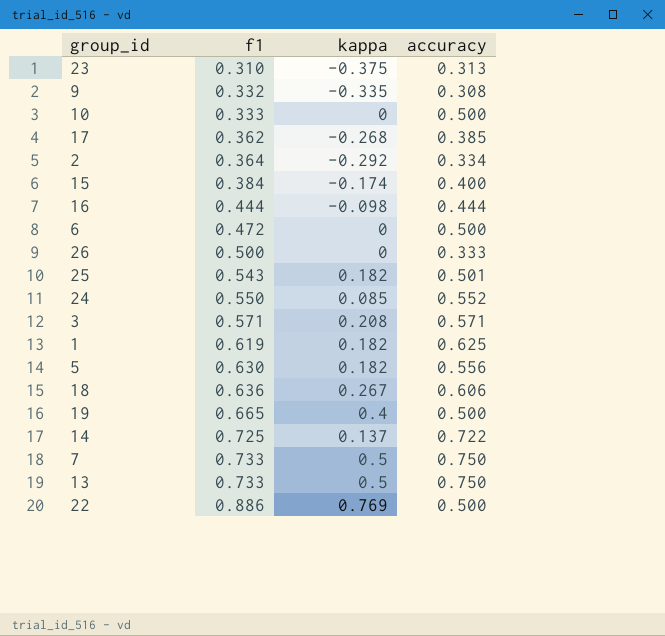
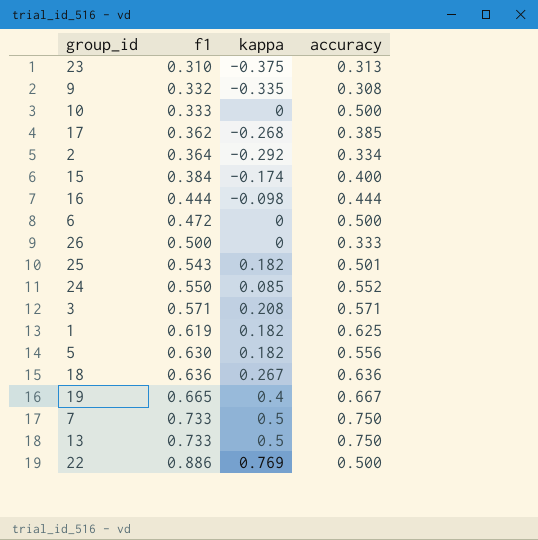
row 14: 0.725 | 0.137 | 0.722 -> none
18 | accuracy: 0.606 -> 0.636
19 | accuracy: 0.500 -> 0.667

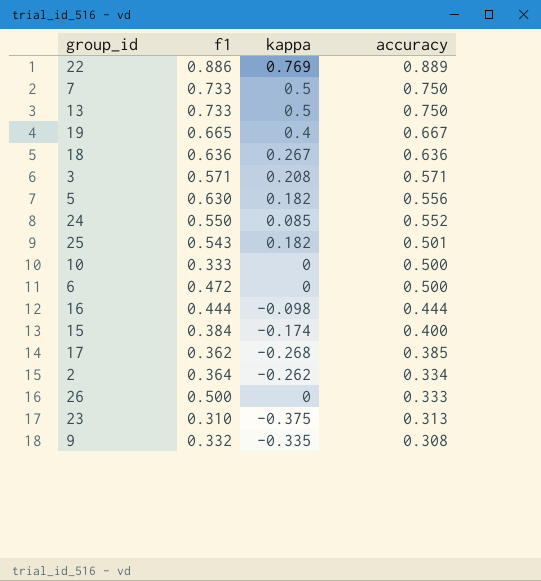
row order: f1 ascending -> accuracy descending
row 1: 0.619 | 0.182 | 0.625 -> none
22 | accuracy: 0.500 -> 0.889
2 | kappa: -0.292 -> -0.262

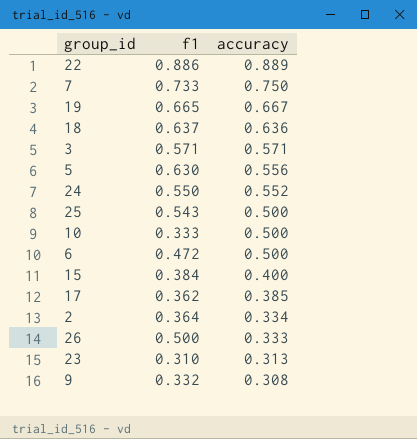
column kappa | position: 3 -> none
row 13: 0.733 | 0.5 | 0.750 -> none
row 16: 0.444 | -0.098 | 0.444 -> none
18 | f1: 0.636 -> 0.637
25 | accuracy: 0.501 -> 0.500

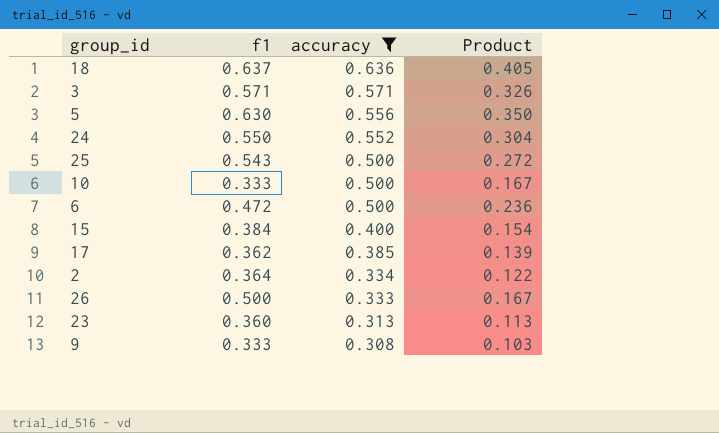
filter: none -> accuracy <= 0.636
column Product | formula: none -> [f1] * [accuracy]
23 | f1: 0.310 -> 0.360
9 | f1: 0.332 -> 0.333

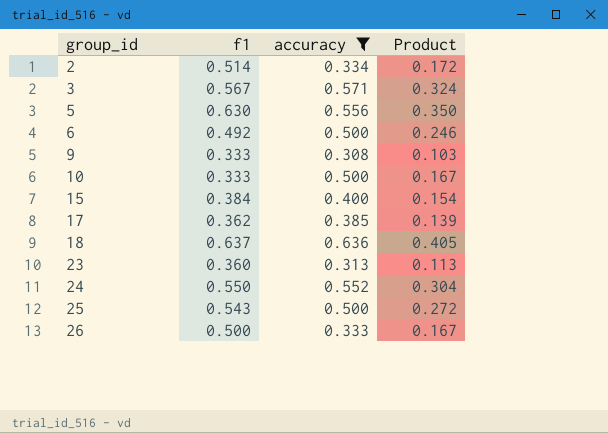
row order: accuracy descending -> group_id ascending
2 | f1: 0.364 -> 0.514
2 | Product: 0.122 -> 0.172
3 | f1: 0.571 -> 0.567
3 | Product: 0.326 -> 0.324
6 | f1: 0.472 -> 0.492
6 | Product: 0.236 -> 0.246

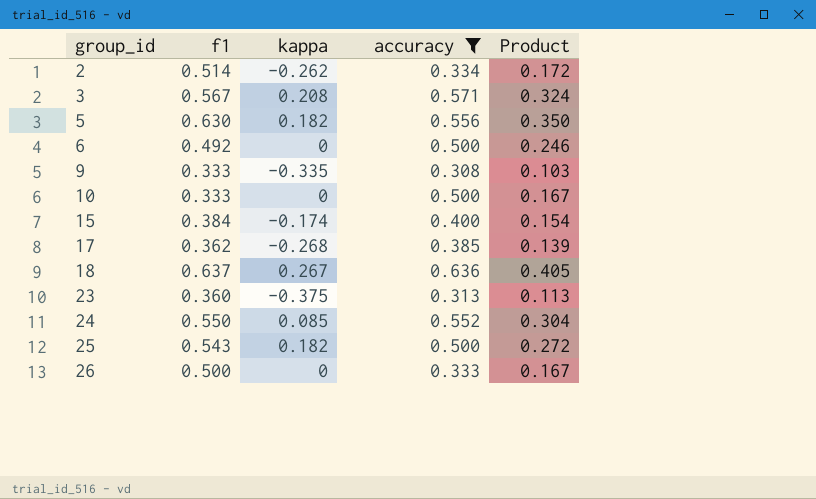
column kappa | position: none -> 3

